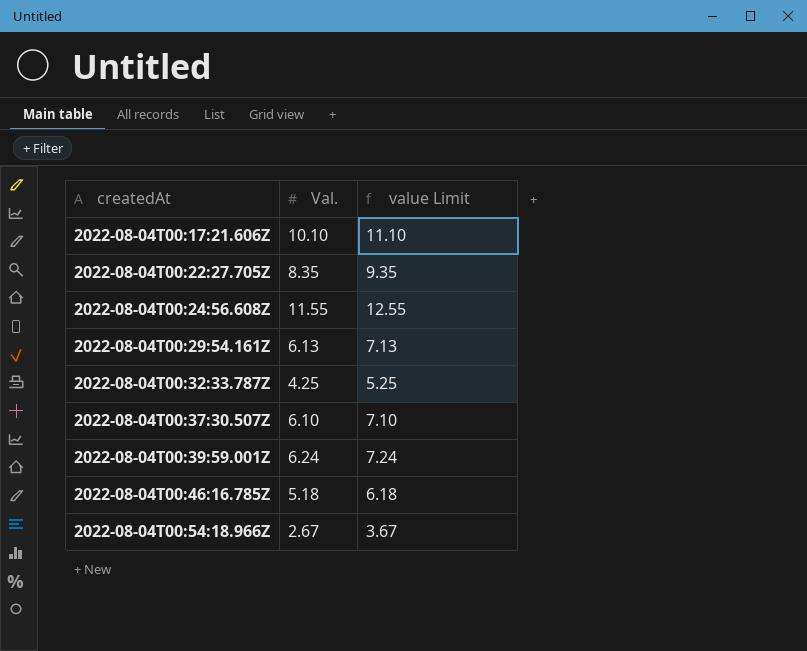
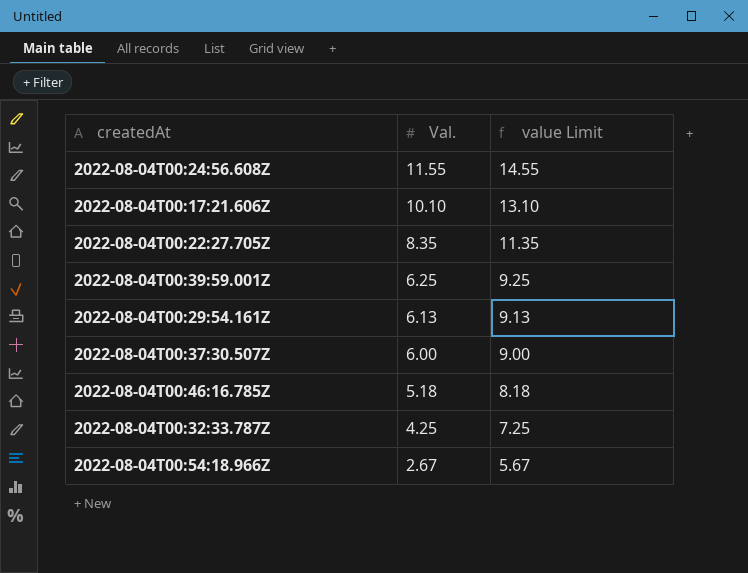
row order: createdAt ascending -> Val. descending
column value Limit | formula: [Val.] + 1 -> [Val.] + 3
2022-08-04T00:39:59.001Z | Val.: 6.24 -> 6.25
2022-08-04T00:37:30.507Z | Val.: 6.10 -> 6.00

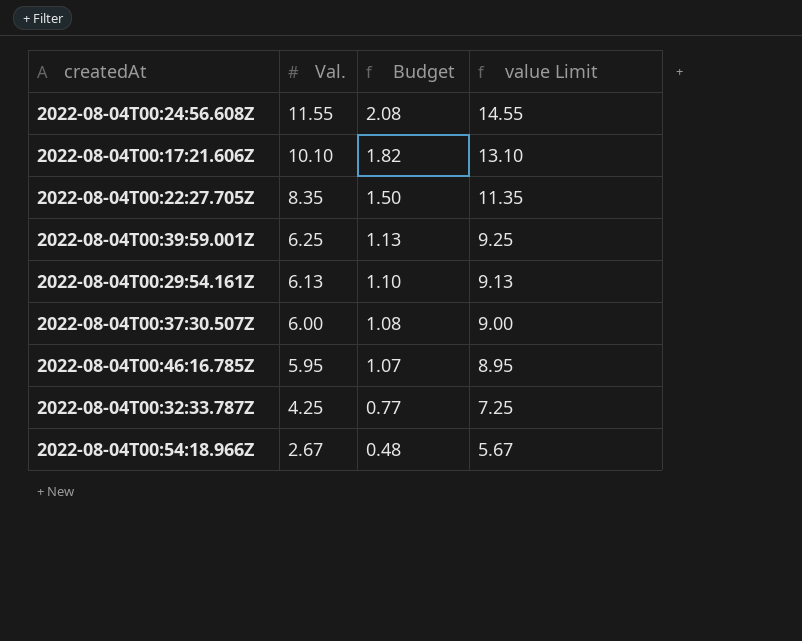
column Budget | formula: none -> [Val.] * 0.18
2022-08-04T00:46:16.785Z | Val.: 5.18 -> 5.95
2022-08-04T00:46:16.785Z | value Limit: 8.18 -> 8.95

